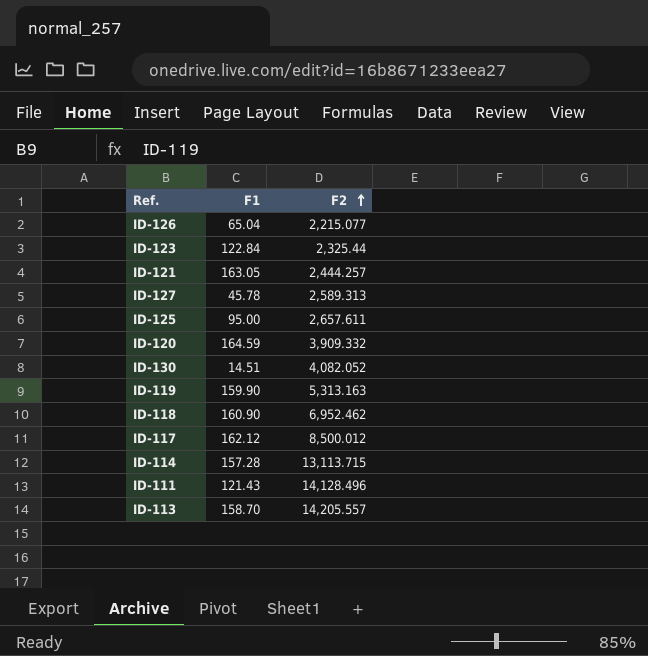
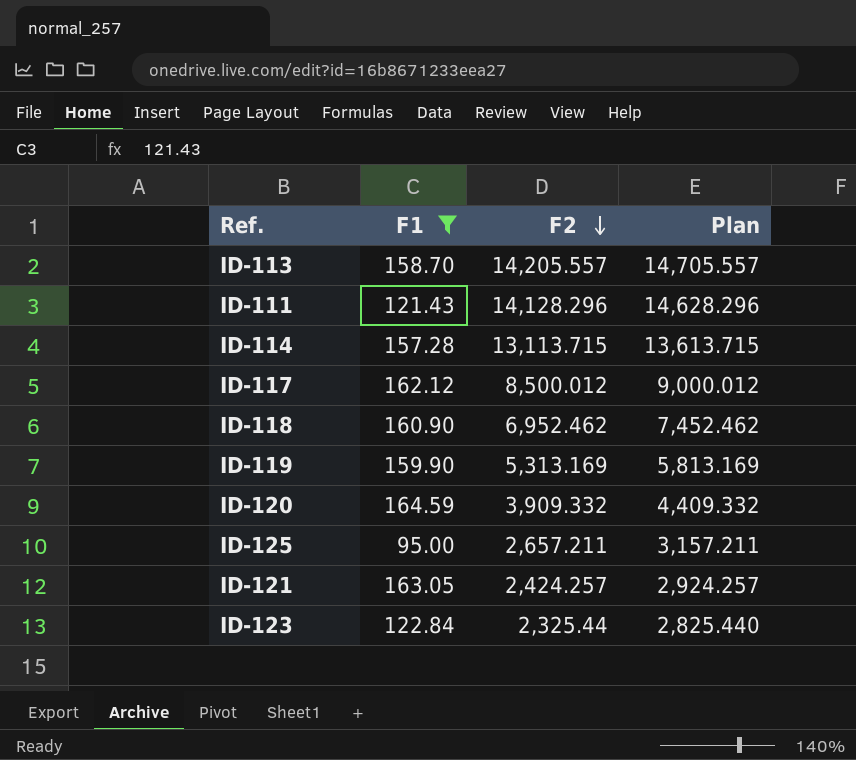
filter: none -> F1 >= 95.00
row order: F2 ascending -> F2 descending
column Plan | formula: none -> [F2] + 500
ID-111 | F2: 14,128.496 -> 14,128.296
ID-119 | F2: 5,313.163 -> 5,313.169
ID-125 | F2: 2,657.611 -> 2,657.211
ID-121 | F2: 2,444.257 -> 2,424.257

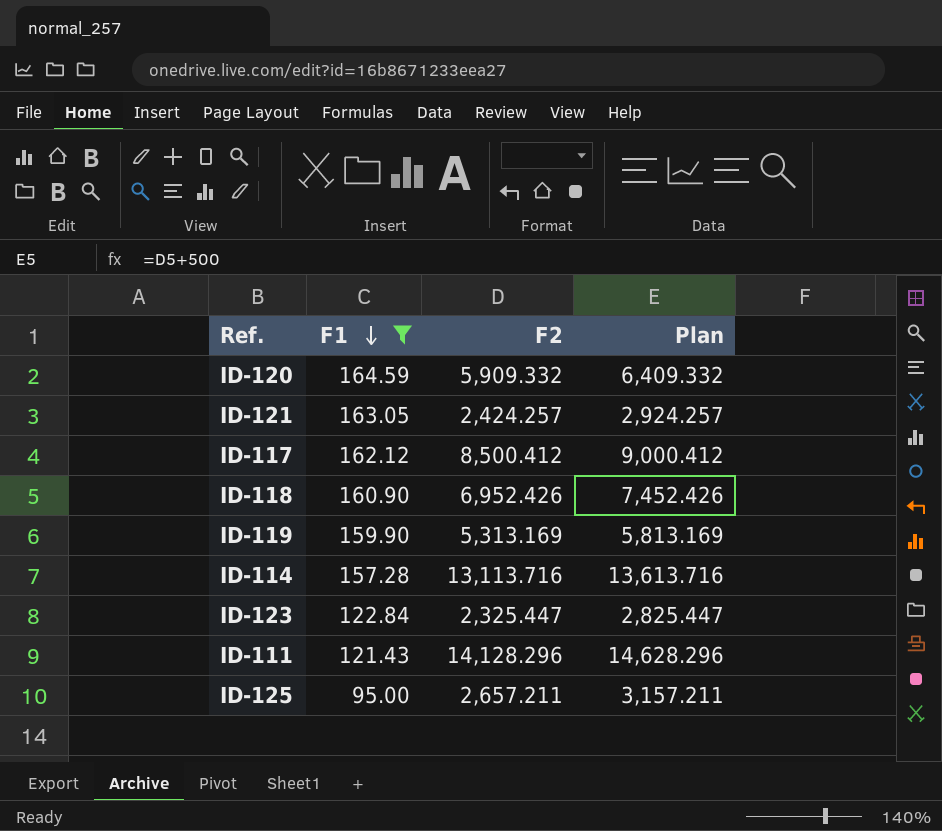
row order: F2 descending -> F1 descending
row ID-113: 158.70 | 14,205.557 | 14,705.557 -> none
ID-120 | F2: 3,909.332 -> 5,909.332
ID-120 | Plan: 4,409.332 -> 6,409.332
ID-117 | F2: 8,500.012 -> 8,500.412
ID-117 | Plan: 9,000.012 -> 9,000.412
ID-118 | F2: 6,952.462 -> 6,952.426
ID-118 | Plan: 7,452.462 -> 7,452.426
ID-114 | F2: 13,113.715 -> 13,113.716
ID-114 | Plan: 13,613.715 -> 13,613.716
ID-123 | F2: 2,325.44 -> 2,325.447
ID-123 | Plan: 2,825.440 -> 2,825.447

